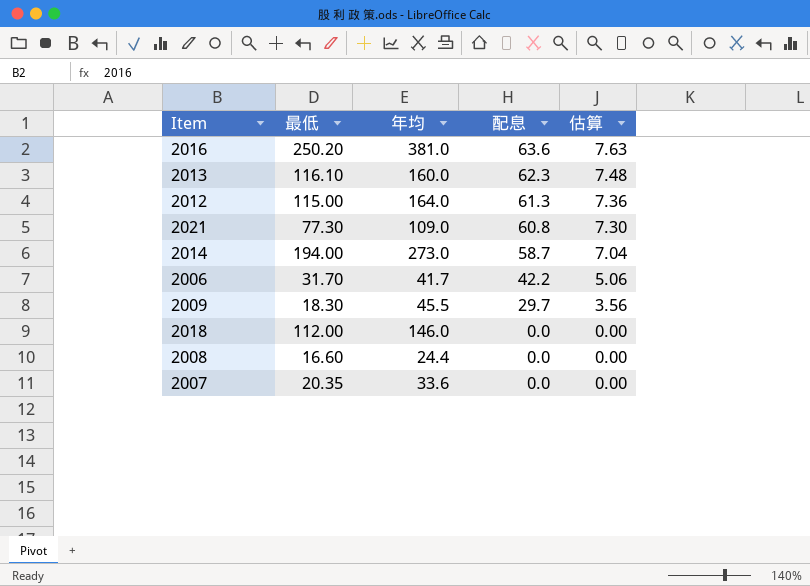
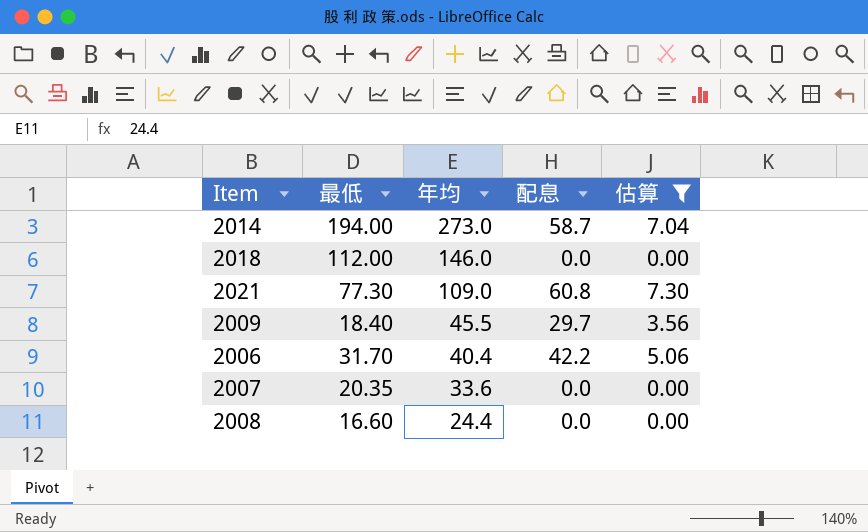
filter: none -> 估算 <= 7.30
row order: 配息 descending -> 年均 descending
2009 | 最低: 18.30 -> 18.40
2006 | 年均: 41.7 -> 40.4

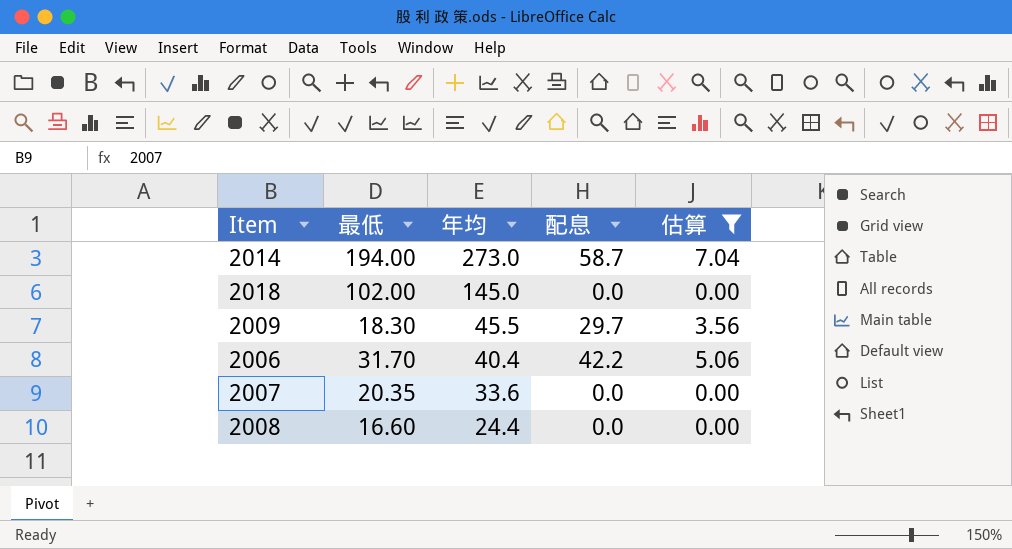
row 2021: 77.30 | 109.0 | 60.8 | 7.30 -> none
2018 | 最低: 112.00 -> 102.00
2018 | 年均: 146.0 -> 145.0
2009 | 最低: 18.40 -> 18.30

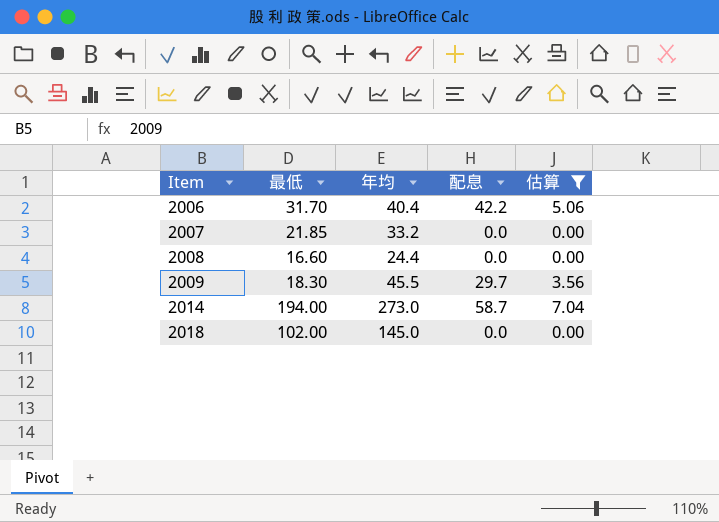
row order: 年均 descending -> Item ascending
2007 | 最低: 20.35 -> 21.85
2007 | 年均: 33.6 -> 33.2

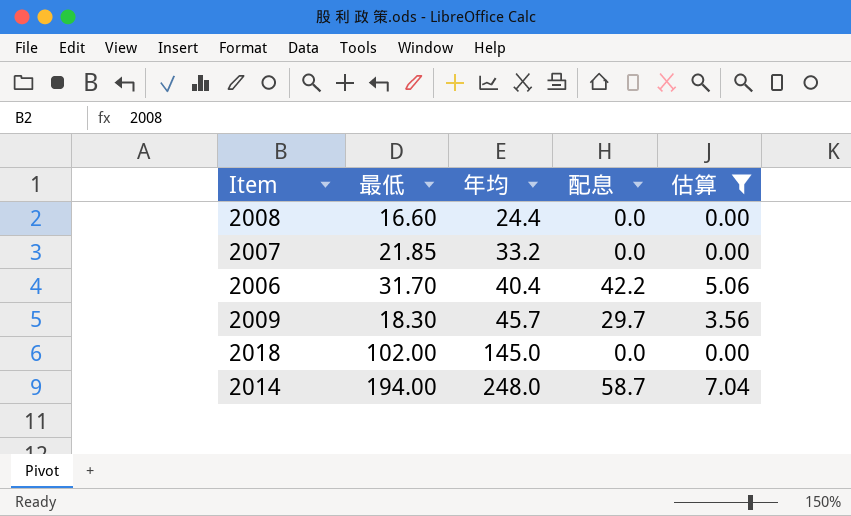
row order: Item ascending -> 年均 ascending
2009 | 年均: 45.5 -> 45.7
2014 | 年均: 273.0 -> 248.0

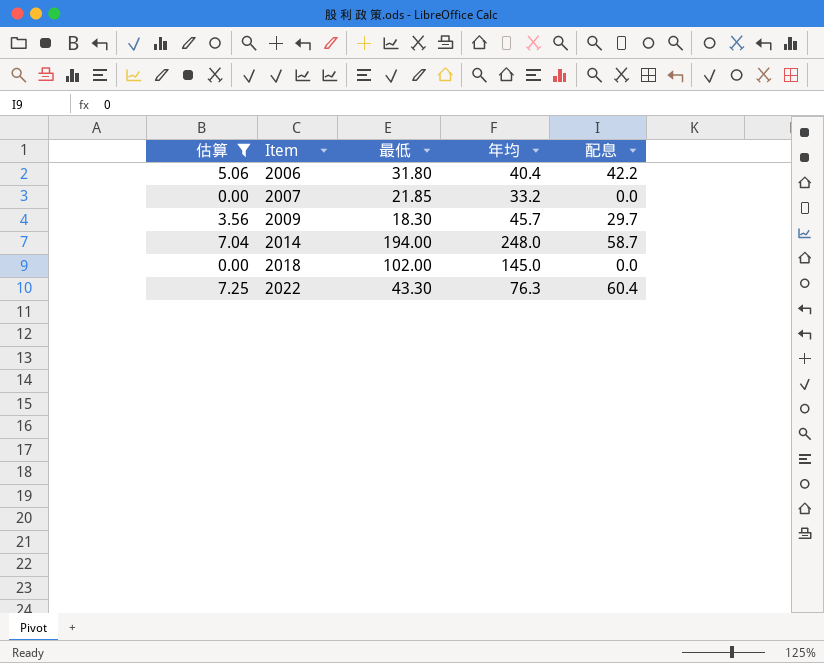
row order: 年均 ascending -> Item ascending
column 估算 | position: 5 -> 1
row 2008: 16.60 | 24.4 | 0.0 | 0.00 -> none
2006 | 最低: 31.70 -> 31.80
row 2022: none -> 7.25 | 43.30 | 76.3 | 60.4

